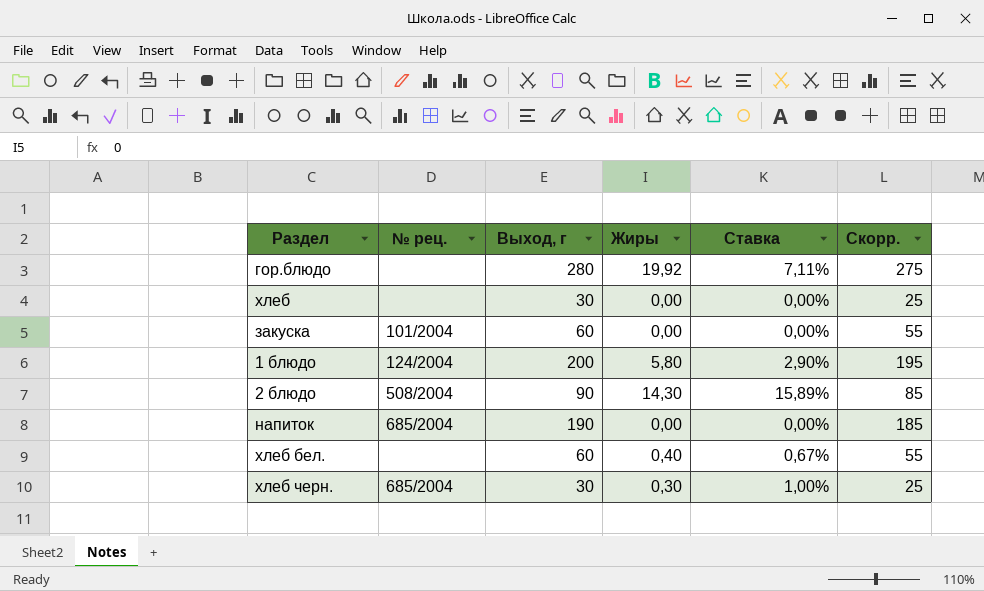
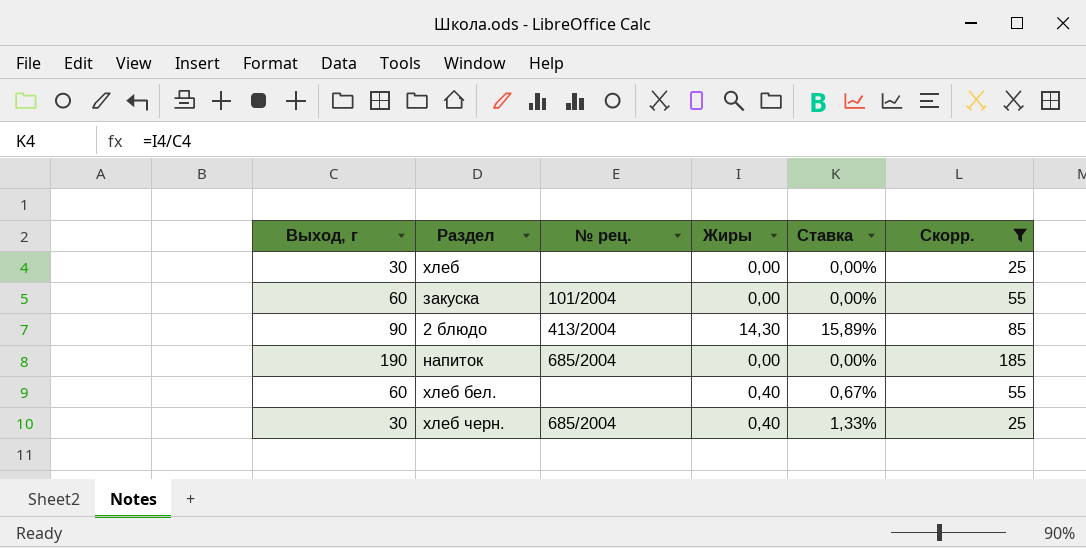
filter: none -> Скорр. <= 185
column Выход, г | position: 3 -> 1
2 блюдо | № рец.: 508/2004 -> 413/2004
хлеб черн. | Жиры: 0,30 -> 0,40
хлеб черн. | Ставка: 1,00% -> 1,33%

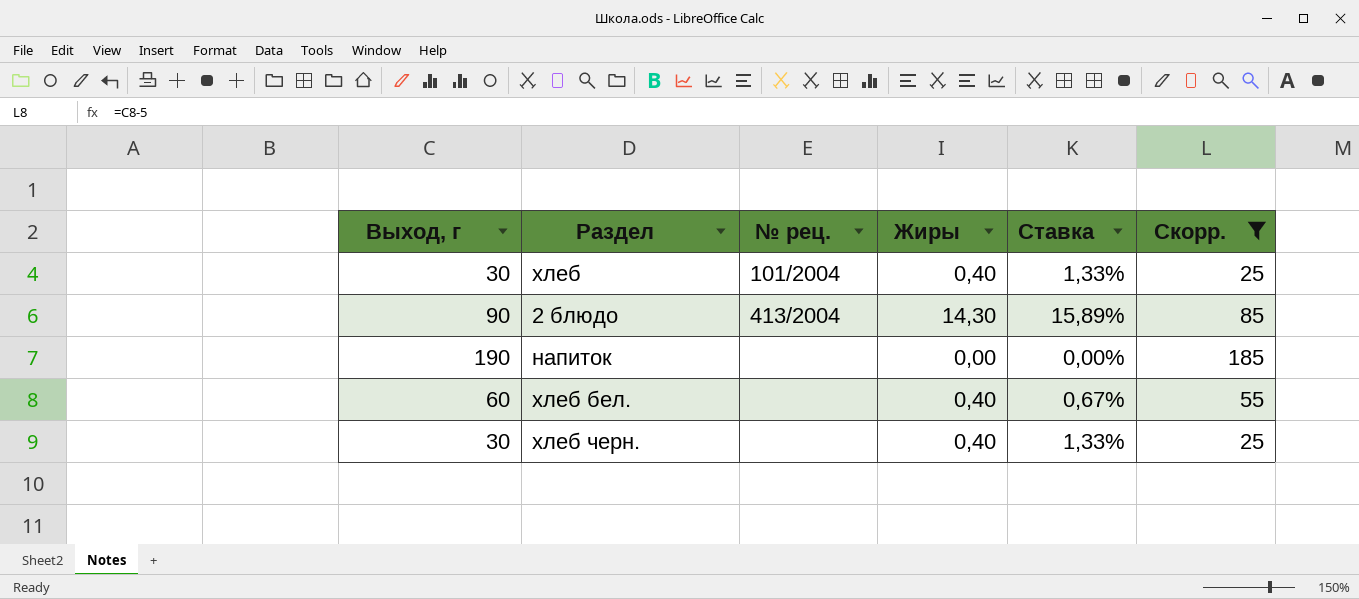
row закуска: 60 | 101/2004 | 0,00 | 0,00% | 55 -> none
хлеб | № рец.: none -> 101/2004
хлеб | Жиры: 0,00 -> 0,40
хлеб | Ставка: 0,00% -> 1,33%
напиток | № рец.: 685/2004 -> none
хлеб черн. | № рец.: 685/2004 -> none

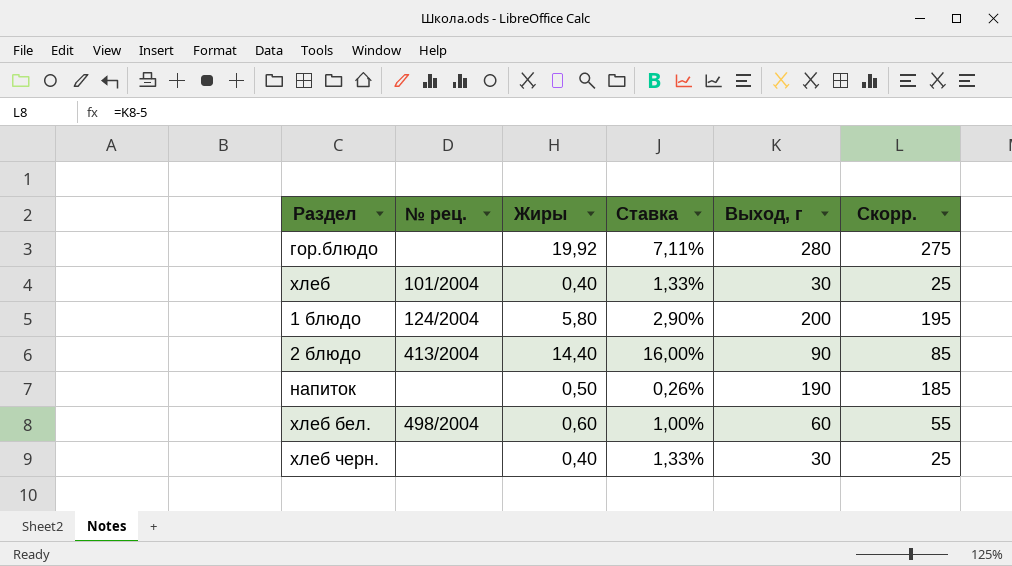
filter: Скорр. <= 185 -> none
column Выход, г | position: 1 -> 5
2 блюдо | Жиры: 14,30 -> 14,40
2 блюдо | Ставка: 15,89% -> 16,00%
напиток | Жиры: 0,00 -> 0,50
напиток | Ставка: 0,00% -> 0,26%
хлеб бел. | № рец.: none -> 498/2004
хлеб бел. | Жиры: 0,40 -> 0,60
хлеб бел. | Ставка: 0,67% -> 1,00%

